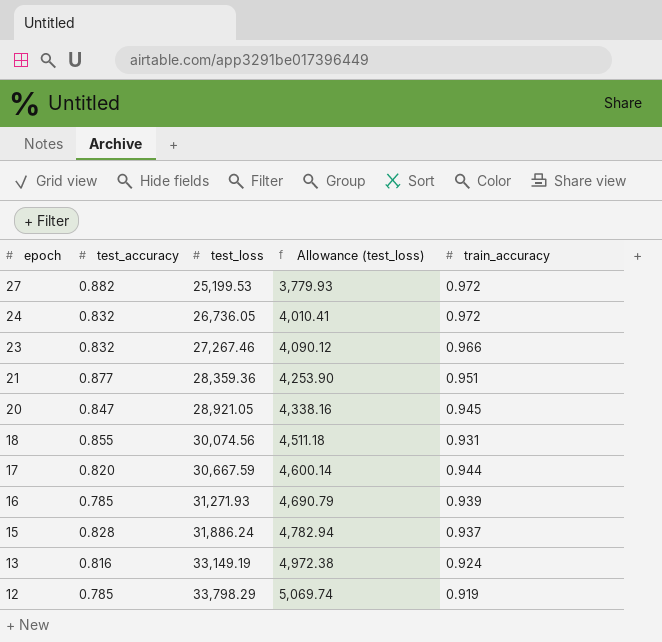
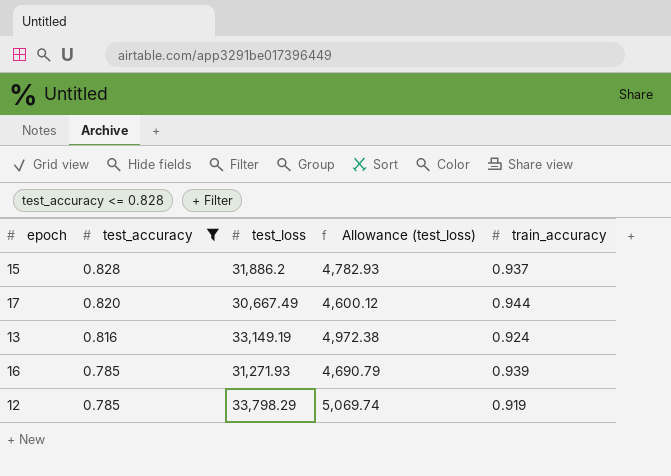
filter: none -> test_accuracy <= 0.828
row order: epoch descending -> test_accuracy descending
15 | test_loss: 31,886.24 -> 31,886.2
15 | Allowance (test_loss): 4,782.94 -> 4,782.93
17 | test_loss: 30,667.59 -> 30,667.49
17 | Allowance (test_loss): 4,600.14 -> 4,600.12

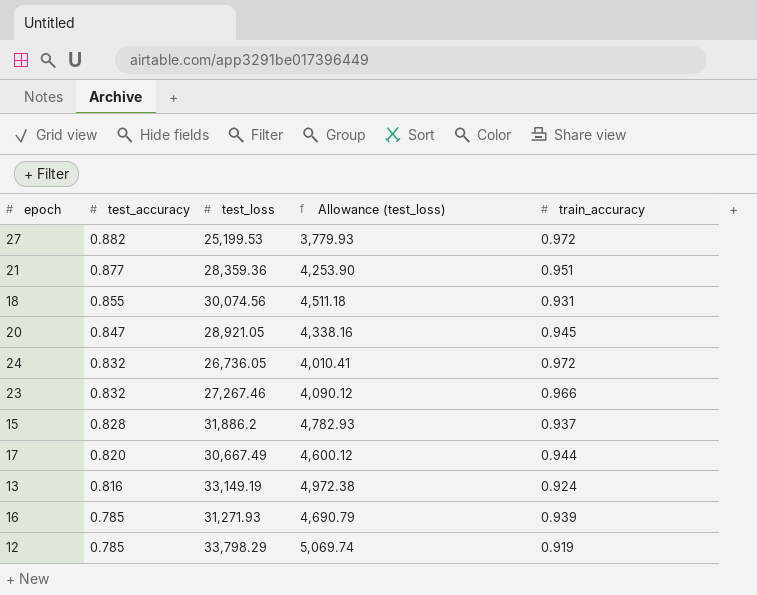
filter: test_accuracy <= 0.828 -> none

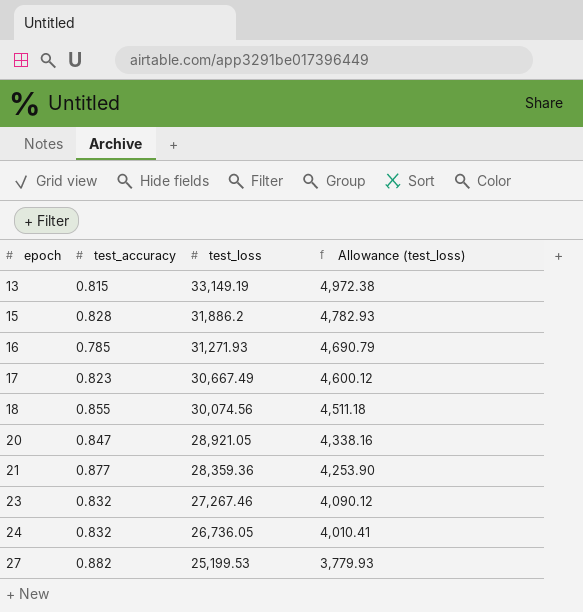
row order: test_accuracy descending -> epoch ascending
column train_accuracy | position: 5 -> none
row 12: 0.785 | 33,798.29 | 5,069.74 | 0.919 -> none
13 | test_accuracy: 0.816 -> 0.815
17 | test_accuracy: 0.820 -> 0.823

